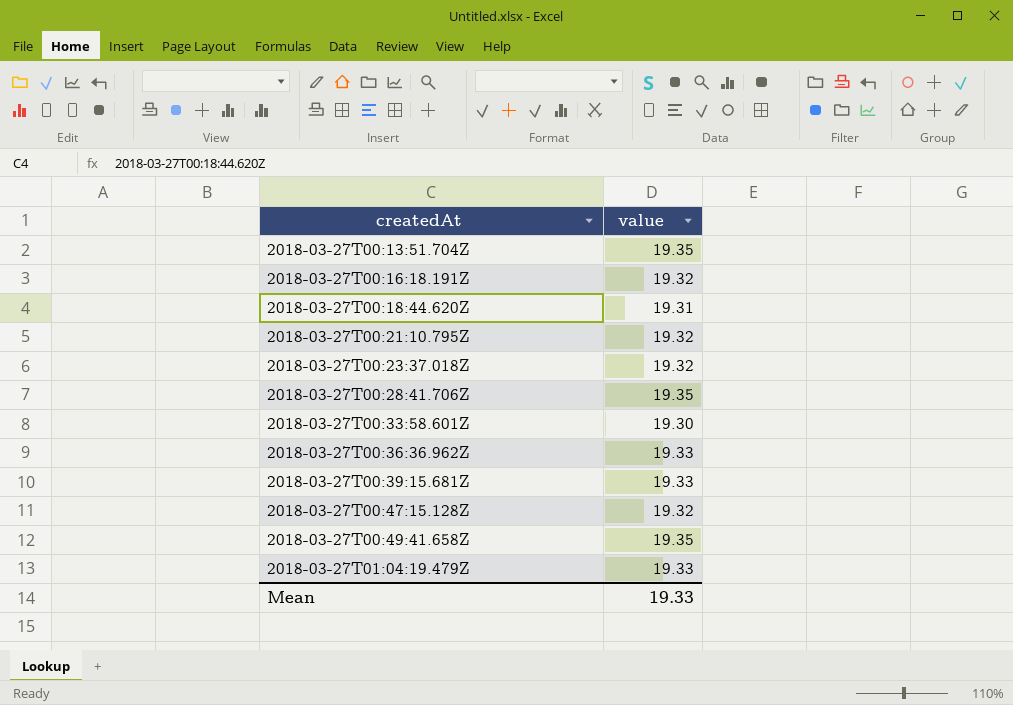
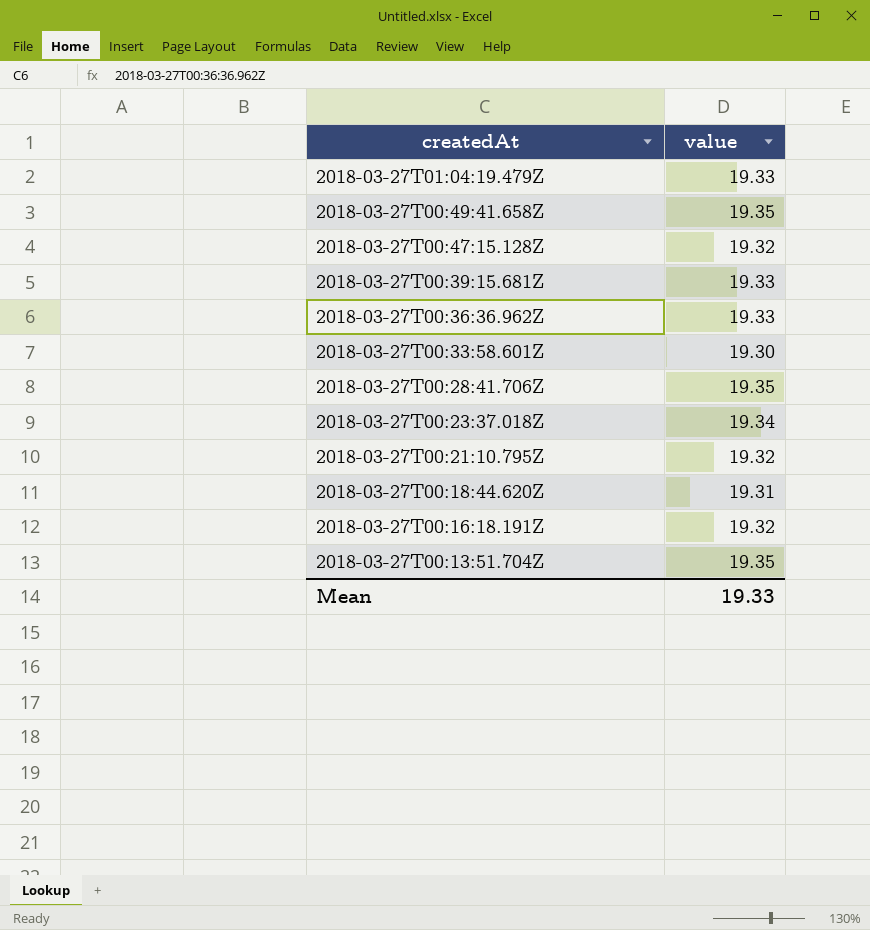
row order: createdAt ascending -> createdAt descending
2018-03-27T00:23:37.018Z | value: 19.32 -> 19.34

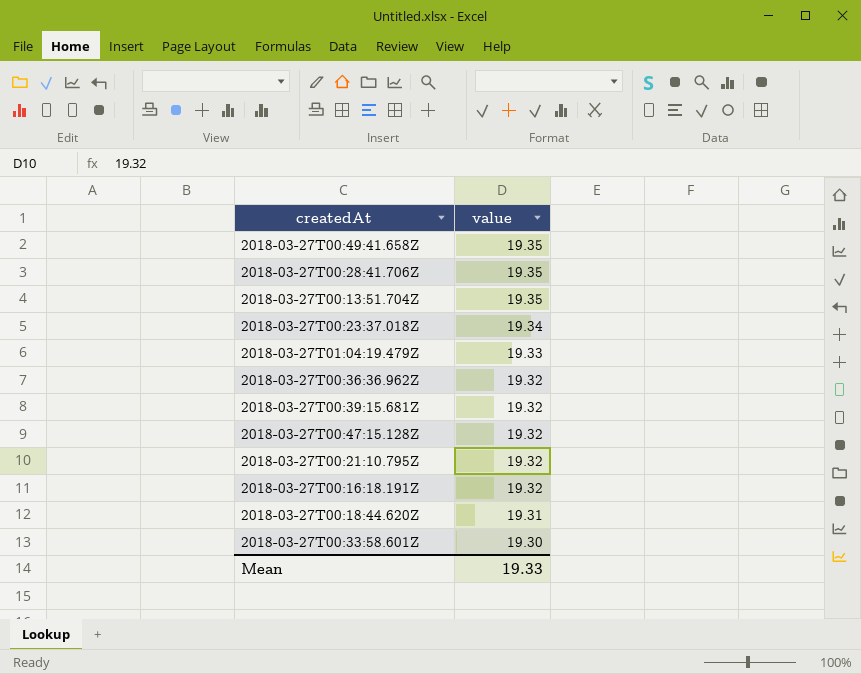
row order: createdAt descending -> value descending
2018-03-27T00:36:36.962Z | value: 19.33 -> 19.32
2018-03-27T00:39:15.681Z | value: 19.33 -> 19.32

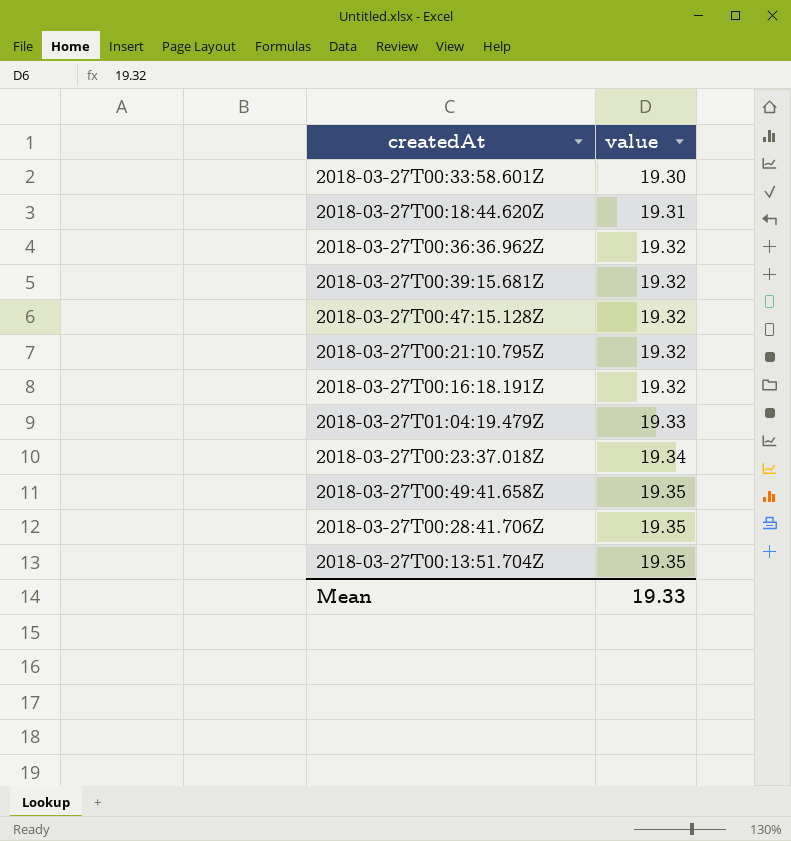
row order: value descending -> value ascending

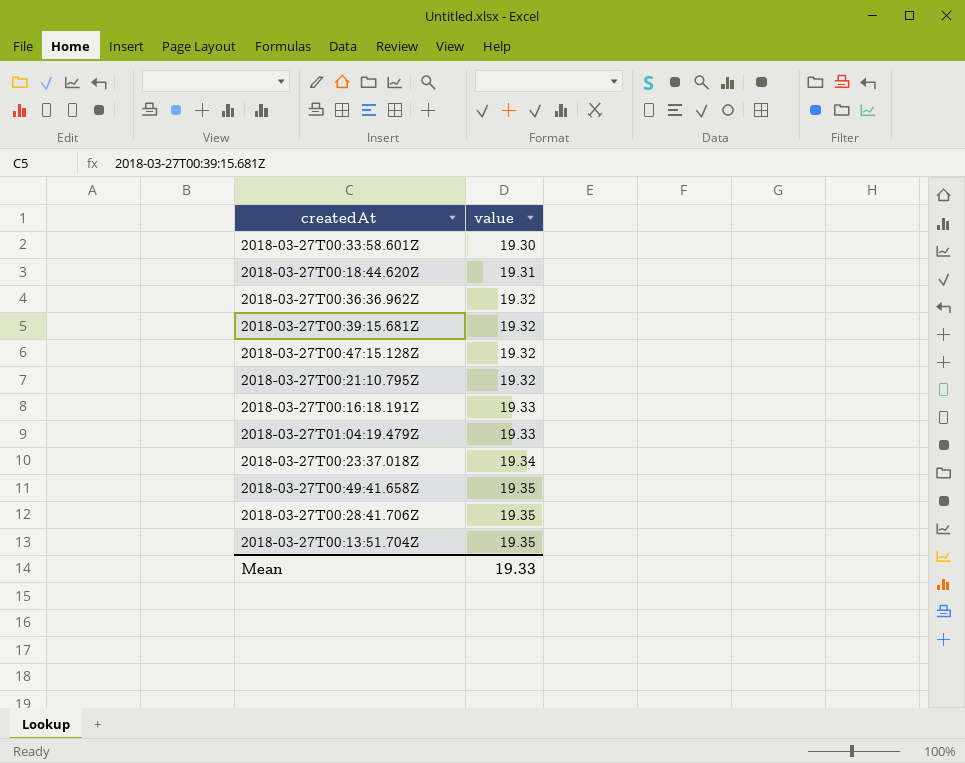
2018-03-27T00:16:18.191Z | value: 19.32 -> 19.33

